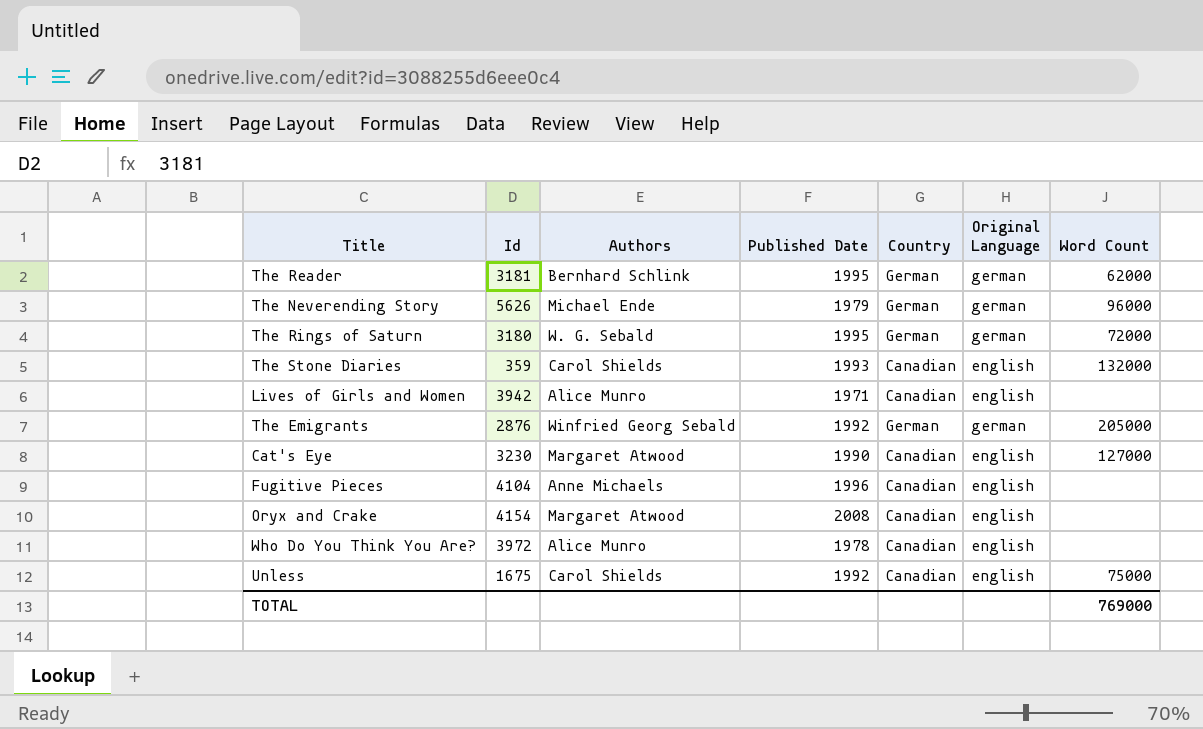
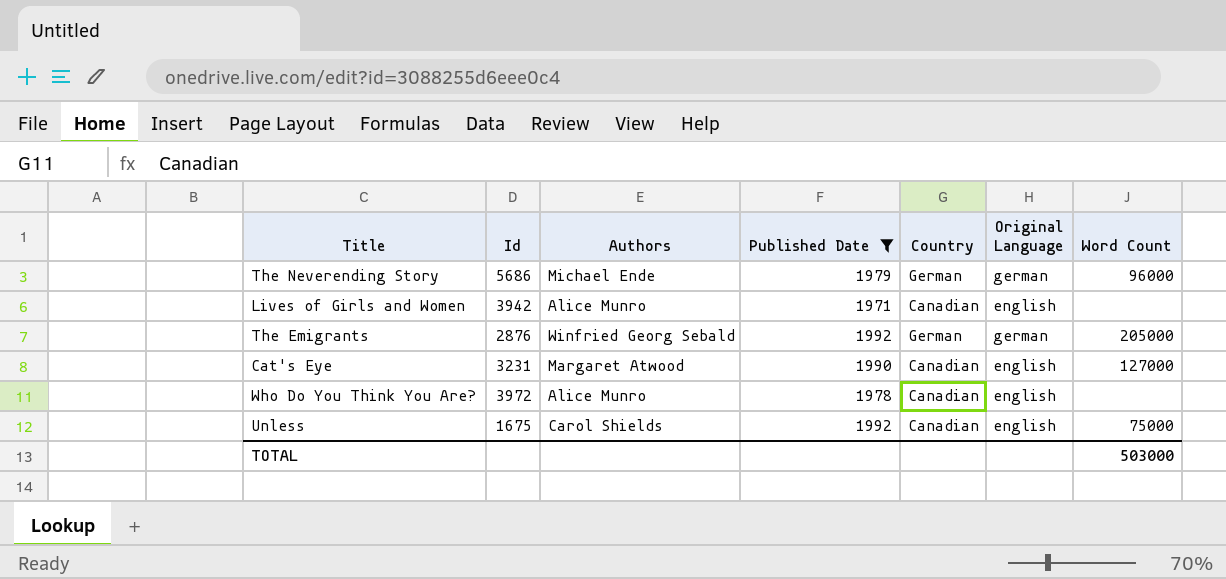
filter: none -> Published Date <= 1992
The Neverending Story | Id: 5626 -> 5686
Cat's Eye | Id: 3230 -> 3231
TOTAL | Word Count: 769000 -> 503000

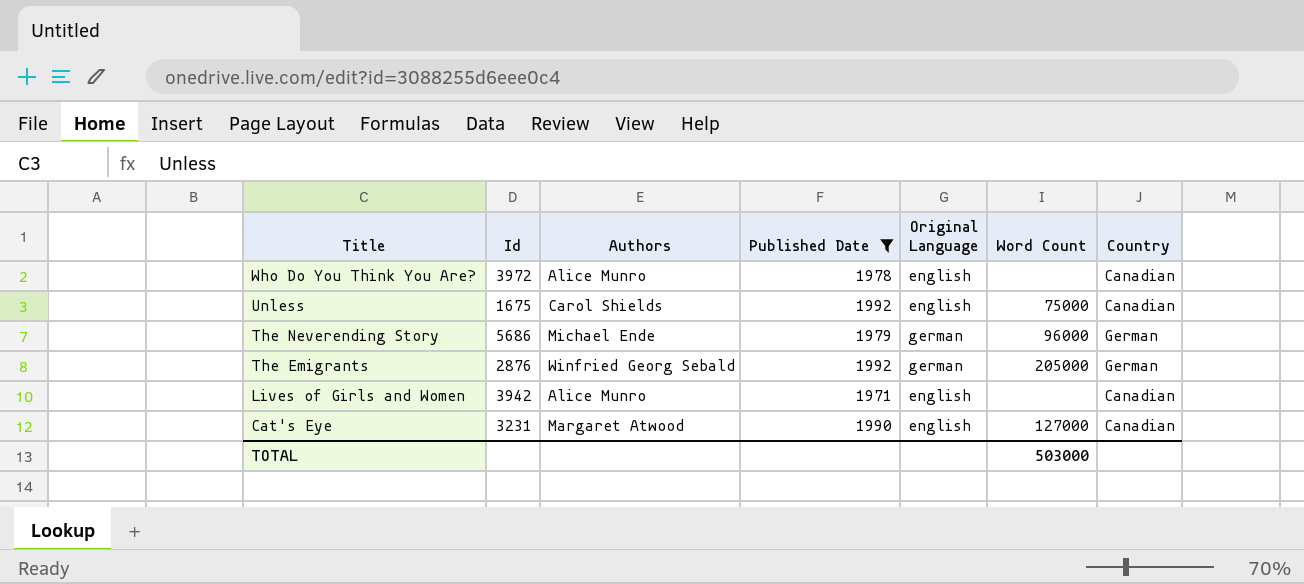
row order: none -> Title descending
column Country | position: 5 -> 7

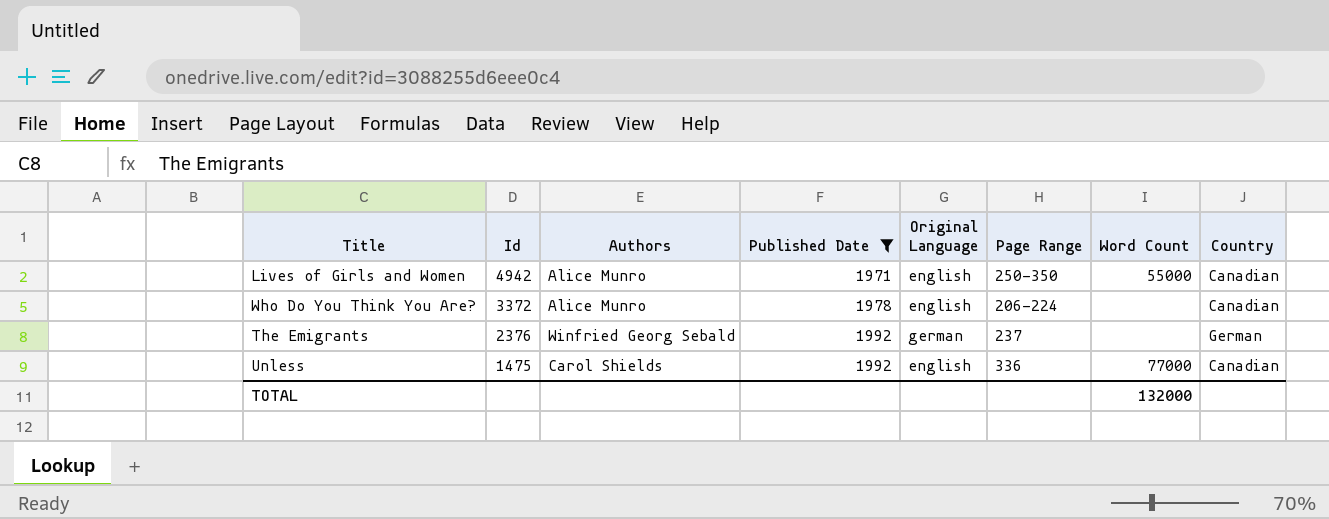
row order: Title descending -> Id descending
column Page Range | position: none -> 6
row The Neverending Story: 5686 | Michael Ende | 1979 | german | 96000 | German -> none
row Cat's Eye: 3231 | Margaret Atwood | 1990 | english | 127000 | Canadian -> none
Lives of Girls and Women | Id: 3942 -> 4942
Lives of Girls and Women | Word Count: none -> 55000
Who Do You Think You Are? | Id: 3972 -> 3372
The Emigrants | Id: 2876 -> 2376
The Emigrants | Word Count: 205000 -> none
Unless | Id: 1675 -> 1475
Unless | Word Count: 75000 -> 77000
TOTAL | Word Count: 503000 -> 132000

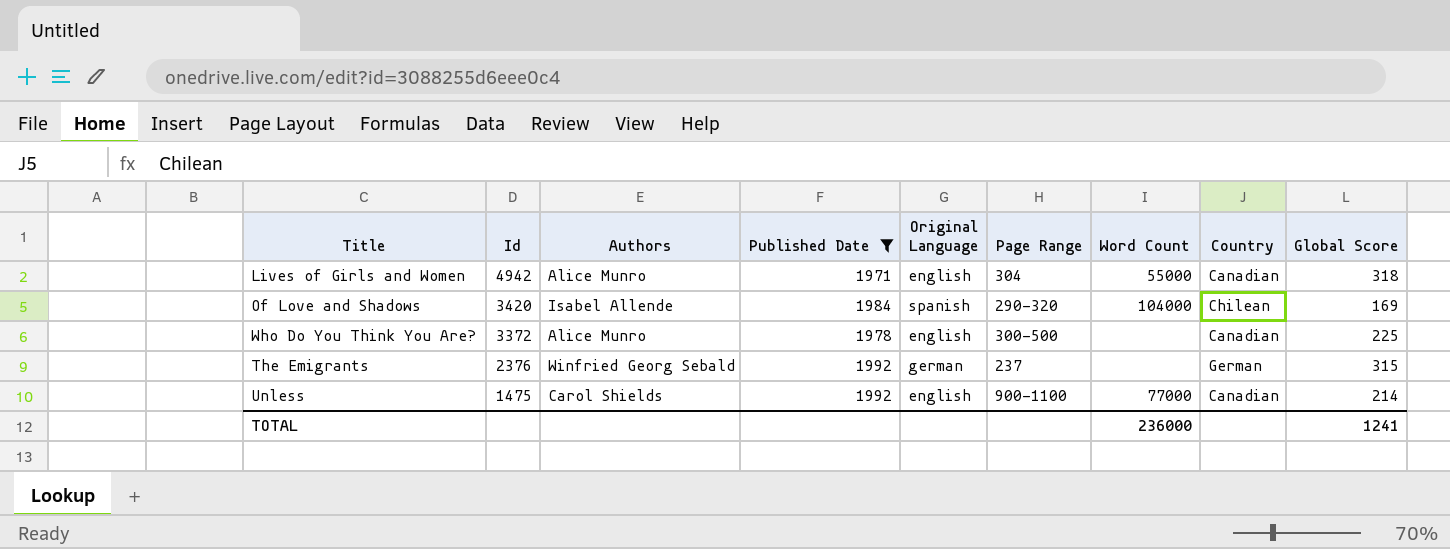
column Global Score | position: none -> 9
Lives of Girls and Women | Page Range: 250-350 -> 304
row Of Love and Shadows: none -> 3420 | Isabel Allende | 1984 | spanish | 290-320 | 104000 | Chilean | 169
Who Do You Think You Are? | Page Range: 206-224 -> 300-500
Unless | Page Range: 336 -> 900-1100
TOTAL | Word Count: 132000 -> 236000

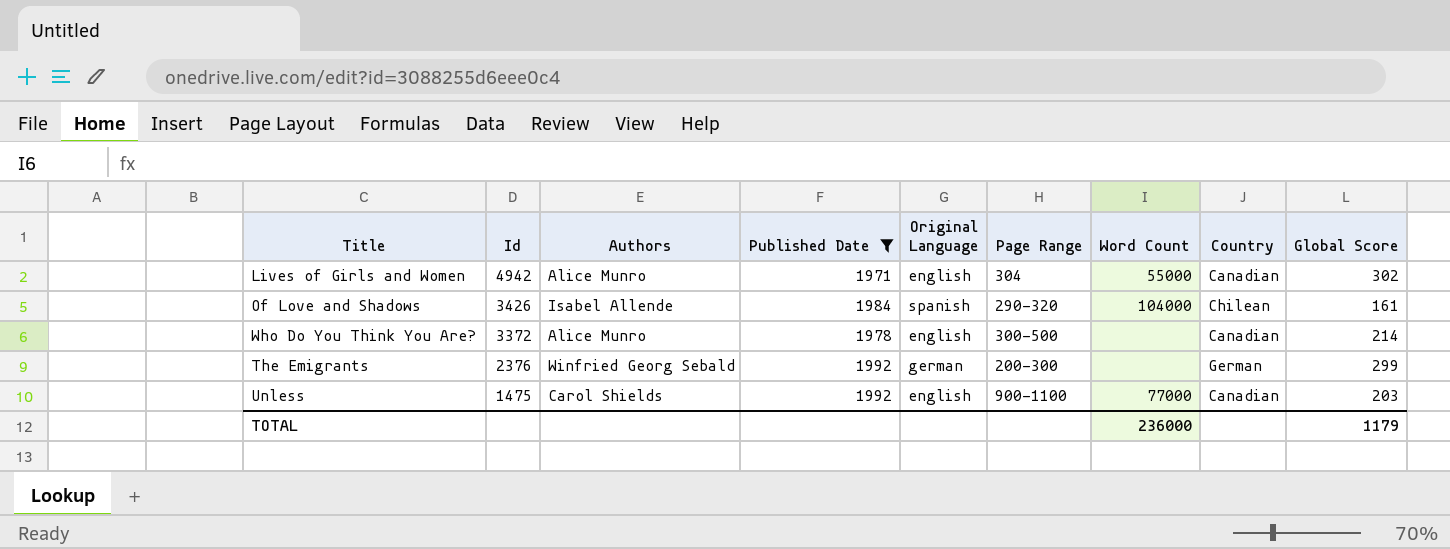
Lives of Girls and Women | Global Score: 318 -> 302
Of Love and Shadows | Id: 3420 -> 3426
Of Love and Shadows | Global Score: 169 -> 161
Who Do You Think You Are? | Global Score: 225 -> 214
The Emigrants | Page Range: 237 -> 200-300
The Emigrants | Global Score: 315 -> 299
Unless | Global Score: 214 -> 203
TOTAL | Global Score: 1241 -> 1179

